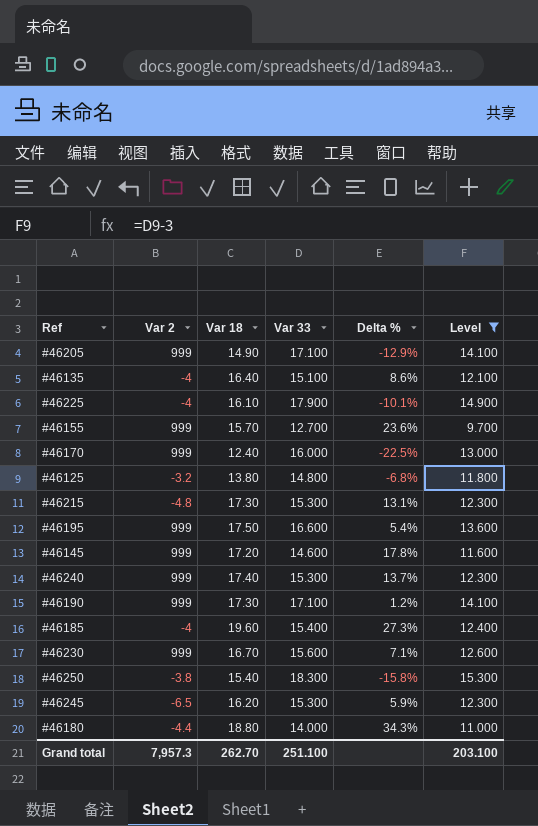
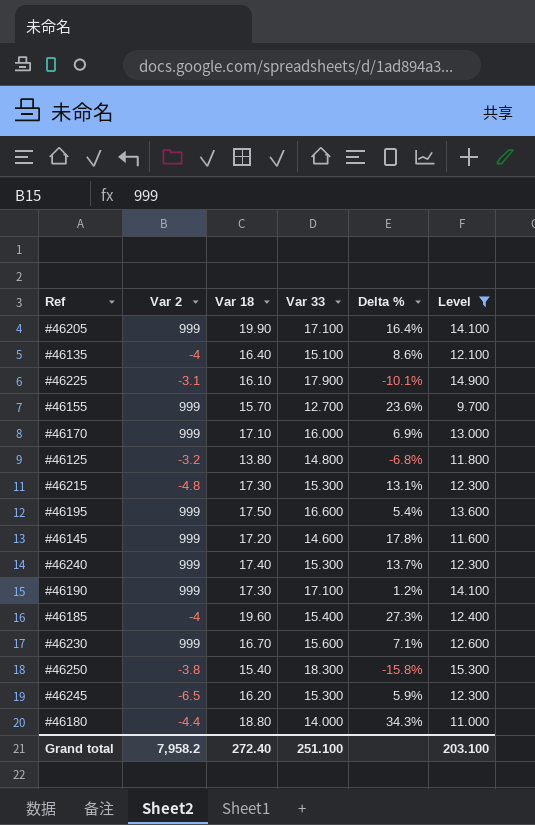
#46205 | Var 18: 14.90 -> 19.90
#46205 | Delta %: -12.9% -> 16.4%
#46225 | Var 2: -4 -> -3.1
#46170 | Var 18: 12.40 -> 17.10
#46170 | Delta %: -22.5% -> 6.9%
Grand total | Var 2: 7,957.3 -> 7,958.2
Grand total | Var 18: 262.70 -> 272.40

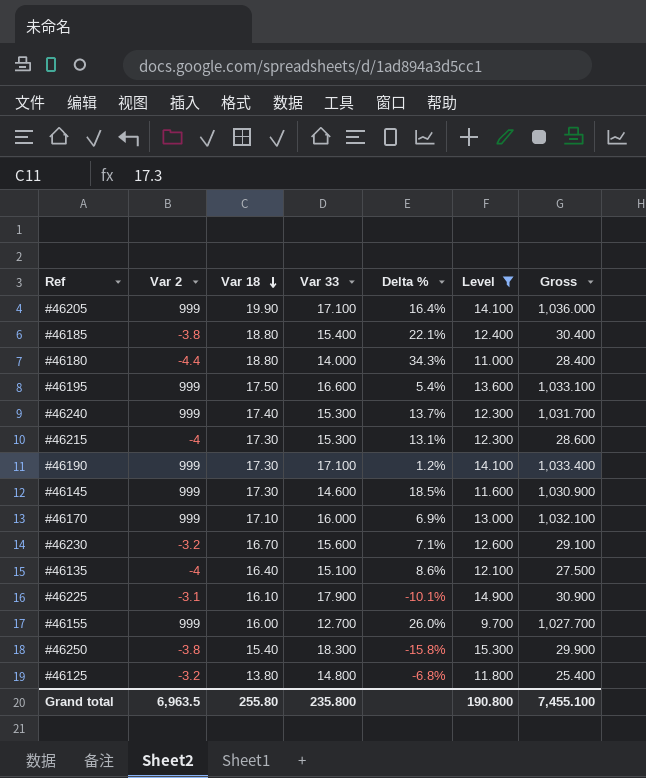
row order: none -> Var 18 descending
column Gross | formula: none -> [Var 2] + [Var 18] + [Var 33]
row #46245: -6.5 | 16.20 | 15.300 | 5.9% | 12.300 -> none
#46185 | Var 2: -4 -> -3.8
#46185 | Var 18: 19.60 -> 18.80
#46185 | Delta %: 27.3% -> 22.1%
#46215 | Var 2: -4.8 -> -4
#46145 | Var 18: 17.20 -> 17.30
#46145 | Delta %: 17.8% -> 18.5%
#46230 | Var 2: 999 -> -3.2
#46155 | Var 18: 15.70 -> 16.00
#46155 | Delta %: 23.6% -> 26.0%
Grand total | Var 2: 7,958.2 -> 6,963.5
Grand total | Var 18: 272.40 -> 255.80
Grand total | Var 33: 251.100 -> 235.800
Grand total | Level: 203.100 -> 190.800

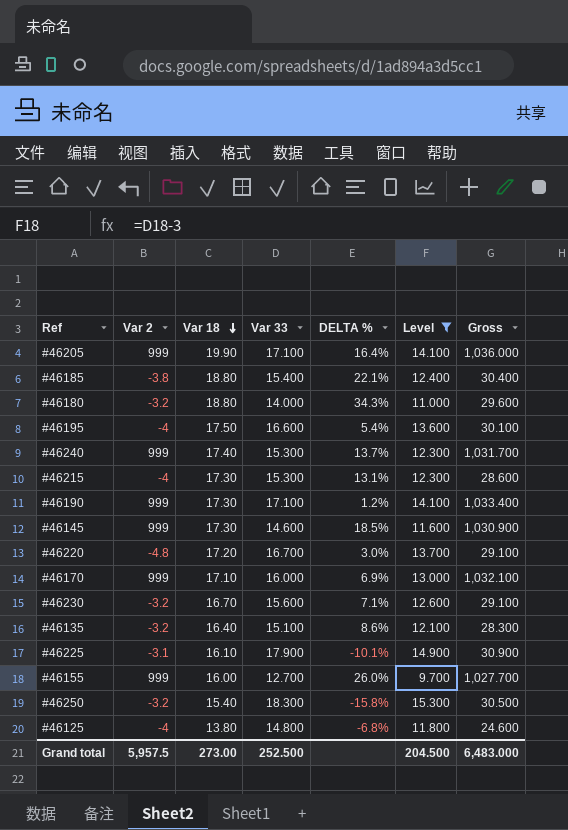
column name: Delta % -> DELTA %
#46180 | Var 2: -4.4 -> -3.2
#46180 | Gross: 28.400 -> 29.600
#46195 | Var 2: 999 -> -4
#46195 | Gross: 1,033.100 -> 30.100
row #46220: none -> -4.8 | 17.20 | 16.700 | 3.0% | 13.700 | 29.100
#46135 | Var 2: -4 -> -3.2
#46135 | Gross: 27.500 -> 28.300
#46250 | Var 2: -3.8 -> -3.2
#46250 | Gross: 29.900 -> 30.500
#46125 | Var 2: -3.2 -> -4
#46125 | Gross: 25.400 -> 24.600
Grand total | Var 2: 6,963.5 -> 5,957.5
Grand total | Var 18: 255.80 -> 273.00
Grand total | Var 33: 235.800 -> 252.500
Grand total | Level: 190.800 -> 204.500
Grand total | Gross: 7,455.100 -> 6,483.000

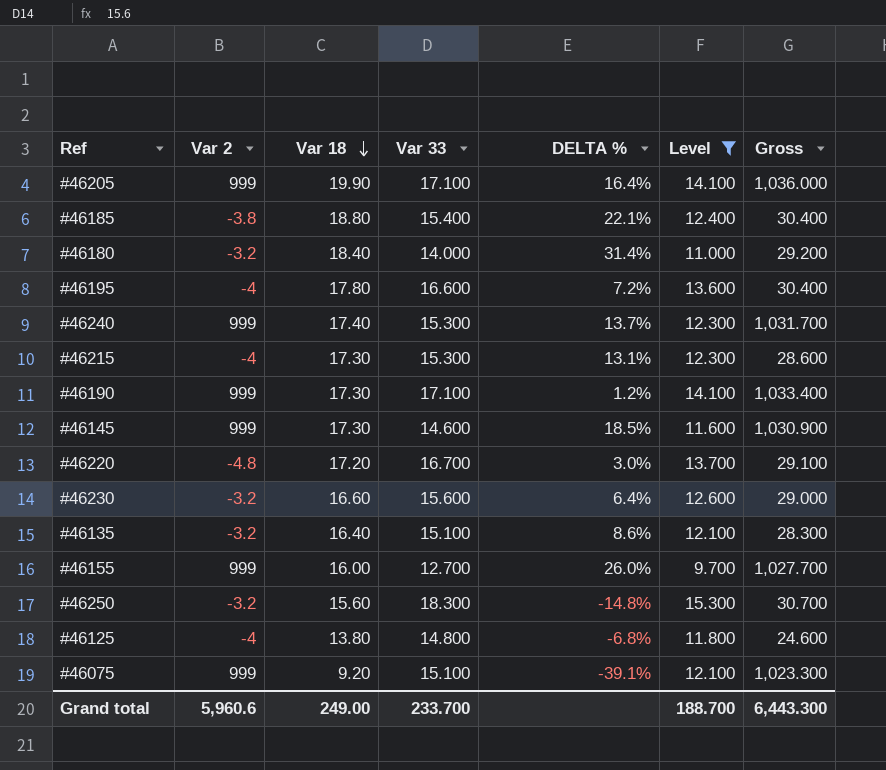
row #46170: 999 | 17.10 | 16.000 | 6.9% | 13.000 | 1,032.100 -> none
row #46225: -3.1 | 16.10 | 17.900 | -10.1% | 14.900 | 30.900 -> none
#46180 | Var 18: 18.80 -> 18.40
#46180 | DELTA %: 34.3% -> 31.4%
#46180 | Gross: 29.600 -> 29.200
#46195 | Var 18: 17.50 -> 17.80
#46195 | DELTA %: 5.4% -> 7.2%
#46195 | Gross: 30.100 -> 30.400
#46230 | Var 18: 16.70 -> 16.60
#46230 | DELTA %: 7.1% -> 6.4%
#46230 | Gross: 29.100 -> 29.000
#46250 | Var 18: 15.40 -> 15.60
#46250 | DELTA %: -15.8% -> -14.8%
#46250 | Gross: 30.500 -> 30.700
row #46075: none -> 999 | 9.20 | 15.100 | -39.1% | 12.100 | 1,023.300
Grand total | Var 2: 5,957.5 -> 5,960.6
Grand total | Var 18: 273.00 -> 249.00
Grand total | Var 33: 252.500 -> 233.700
Grand total | Level: 204.500 -> 188.700
Grand total | Gross: 6,483.000 -> 6,443.300

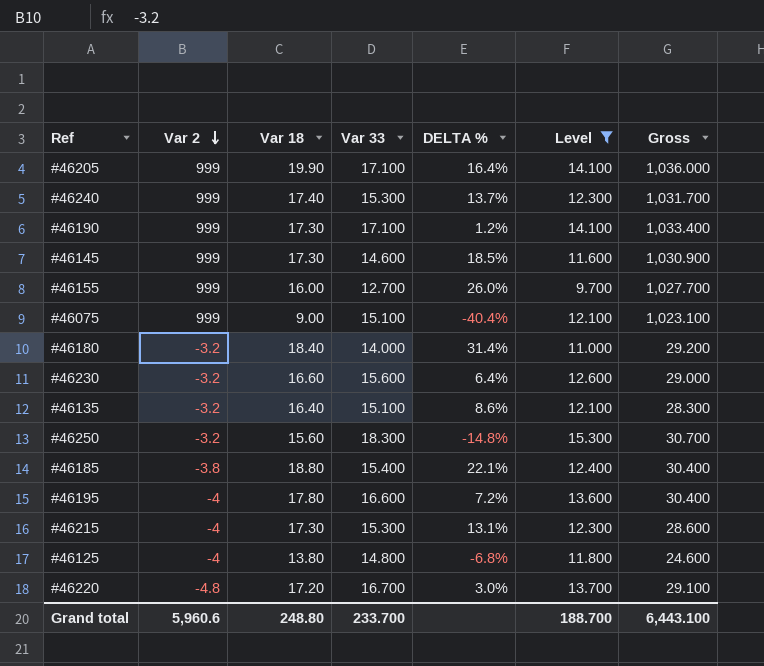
row order: Var 18 descending -> Var 2 descending
#46075 | Var 18: 9.20 -> 9.00
#46075 | DELTA %: -39.1% -> -40.4%
#46075 | Gross: 1,023.300 -> 1,023.100
Grand total | Var 18: 249.00 -> 248.80
Grand total | Gross: 6,443.300 -> 6,443.100

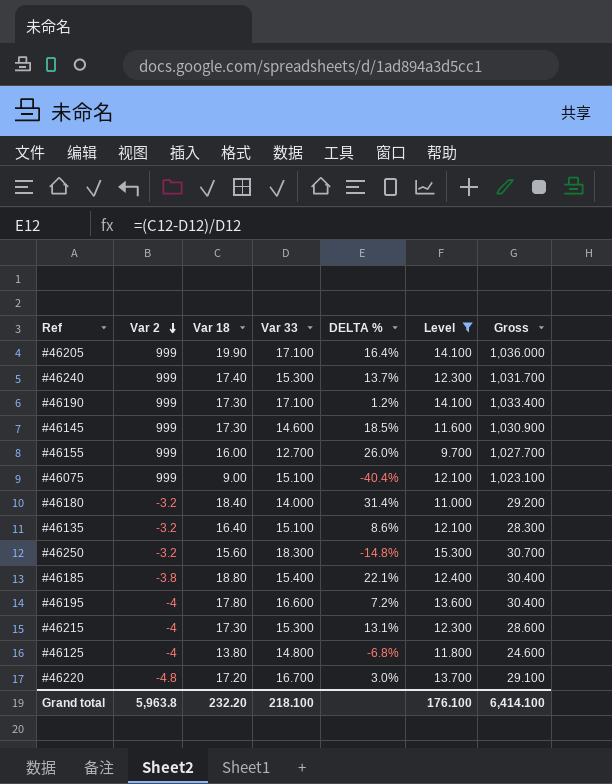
row #46230: -3.2 | 16.60 | 15.600 | 6.4% | 12.600 | 29.000 -> none
Grand total | Var 2: 5,960.6 -> 5,963.8
Grand total | Var 18: 248.80 -> 232.20
Grand total | Var 33: 233.700 -> 218.100
Grand total | Level: 188.700 -> 176.100
Grand total | Gross: 6,443.100 -> 6,414.100

